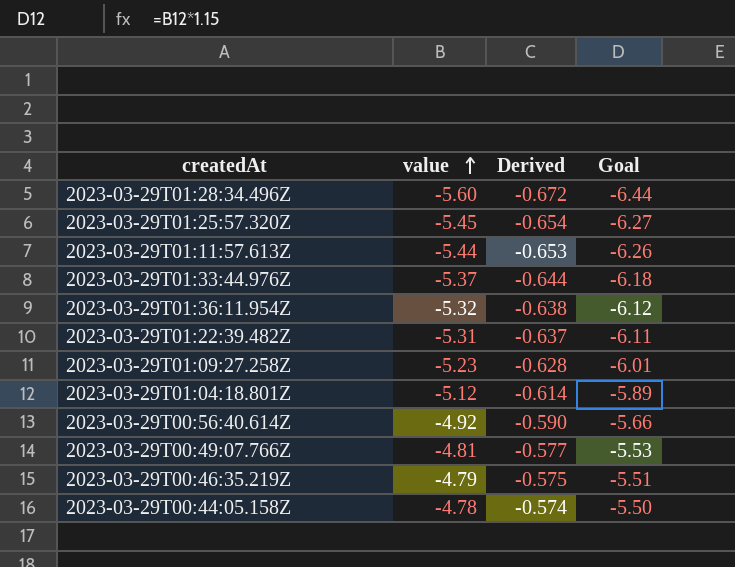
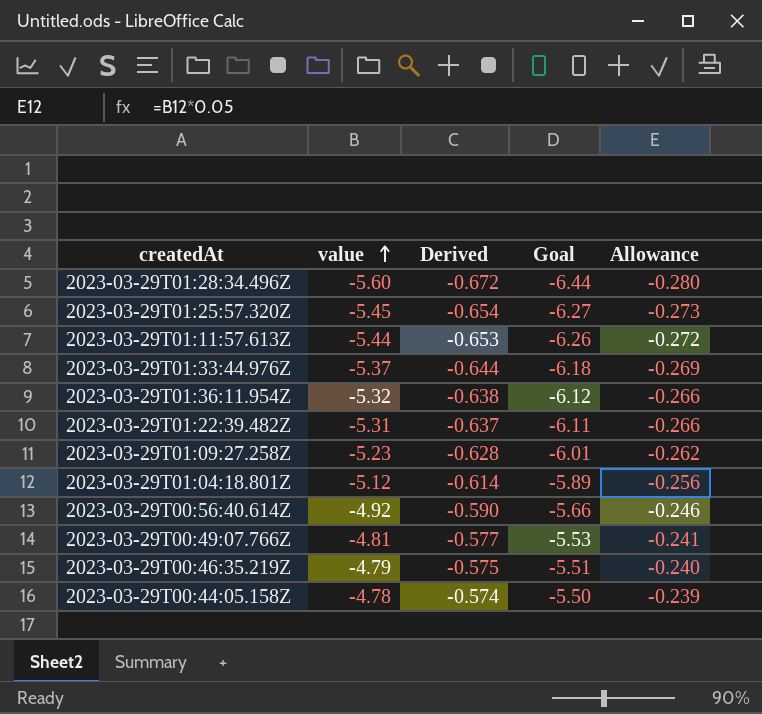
column Allowance | formula: none -> [value] * 0.05

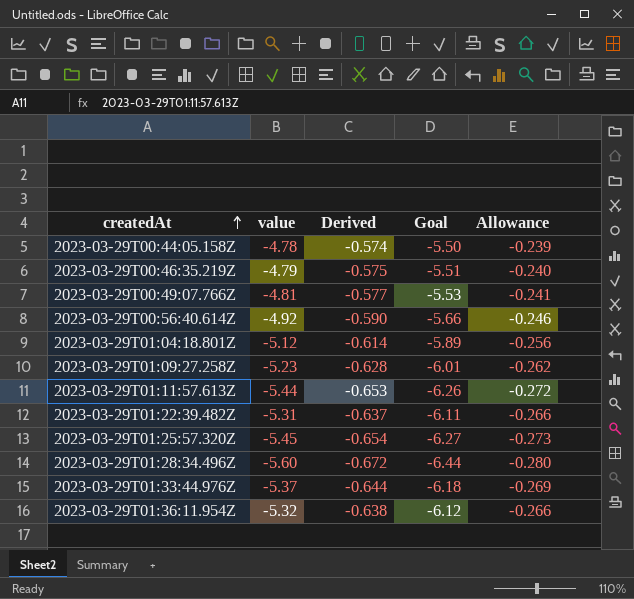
row order: value ascending -> createdAt ascending

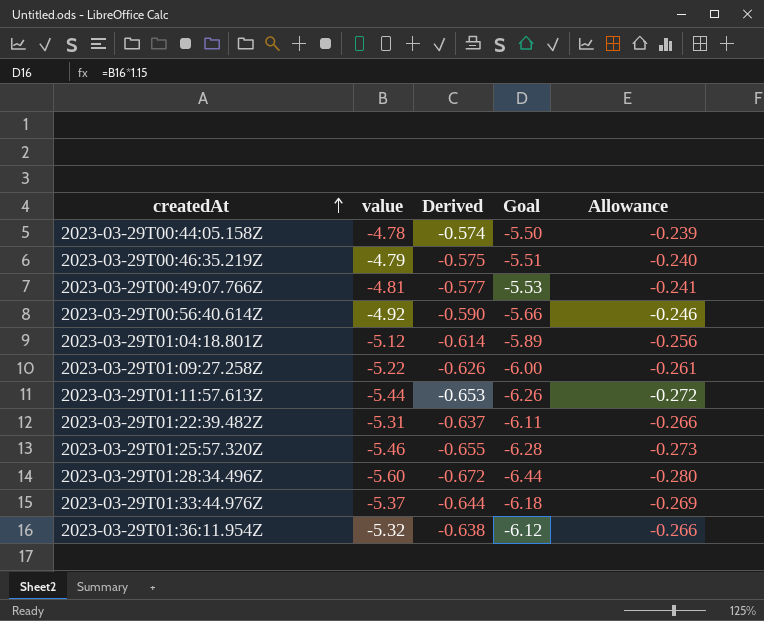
2023-03-29T01:09:27.258Z | value: -5.23 -> -5.22
2023-03-29T01:09:27.258Z | Derived: -0.628 -> -0.626
2023-03-29T01:09:27.258Z | Goal: -6.01 -> -6.00
2023-03-29T01:09:27.258Z | Allowance: -0.262 -> -0.261
2023-03-29T01:25:57.320Z | value: -5.45 -> -5.46
2023-03-29T01:25:57.320Z | Derived: -0.654 -> -0.655
2023-03-29T01:25:57.320Z | Goal: -6.27 -> -6.28

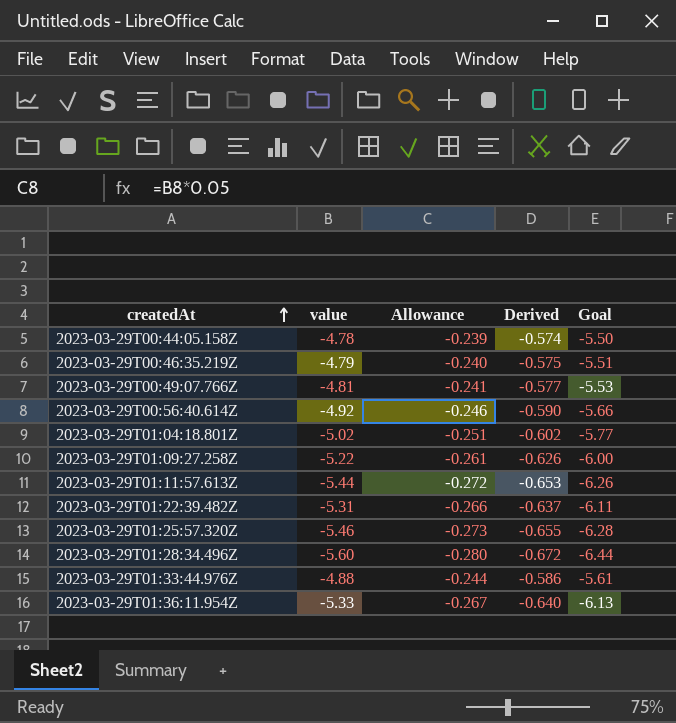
column Allowance | position: 5 -> 3
2023-03-29T01:04:18.801Z | value: -5.12 -> -5.02
2023-03-29T01:04:18.801Z | Allowance: -0.256 -> -0.251
2023-03-29T01:04:18.801Z | Derived: -0.614 -> -0.602
2023-03-29T01:04:18.801Z | Goal: -5.89 -> -5.77
2023-03-29T01:33:44.976Z | value: -5.37 -> -4.88
2023-03-29T01:33:44.976Z | Allowance: -0.269 -> -0.244
2023-03-29T01:33:44.976Z | Derived: -0.644 -> -0.586
2023-03-29T01:33:44.976Z | Goal: -6.18 -> -5.61
2023-03-29T01:36:11.954Z | value: -5.32 -> -5.33
2023-03-29T01:36:11.954Z | Allowance: -0.266 -> -0.267
2023-03-29T01:36:11.954Z | Derived: -0.638 -> -0.640
2023-03-29T01:36:11.954Z | Goal: -6.12 -> -6.13

